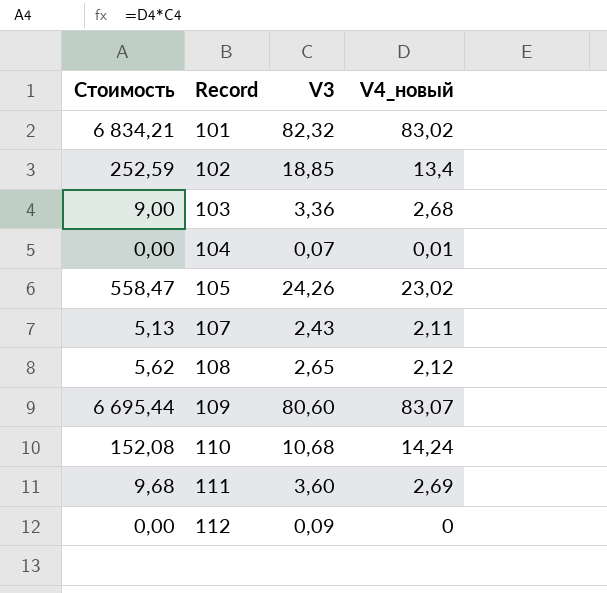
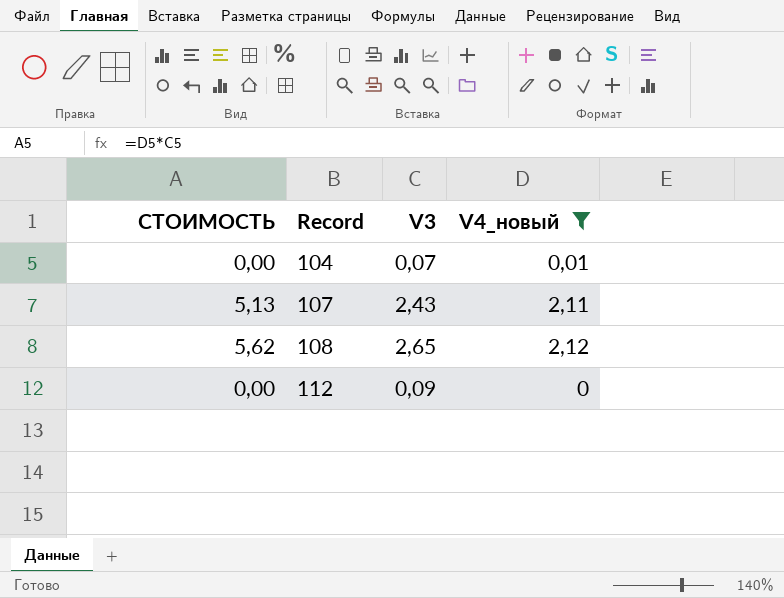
filter: none -> V4_новый <= 2,12
column name: Стоимость -> СТОИМОСТЬ

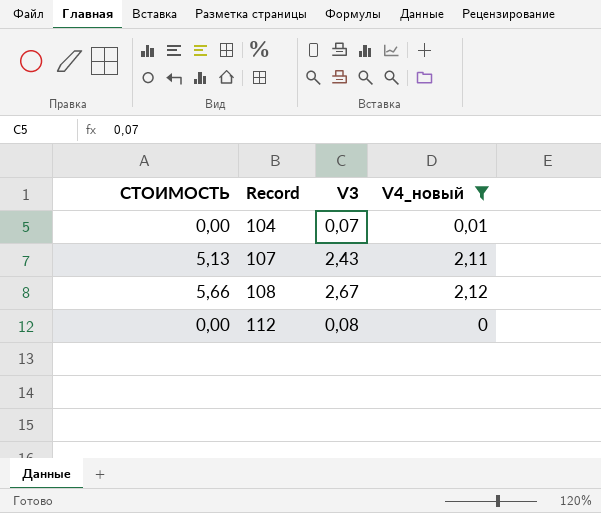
108 | СТОИМОСТЬ: 5,62 -> 5,66
108 | V3: 2,65 -> 2,67
112 | V3: 0,09 -> 0,08

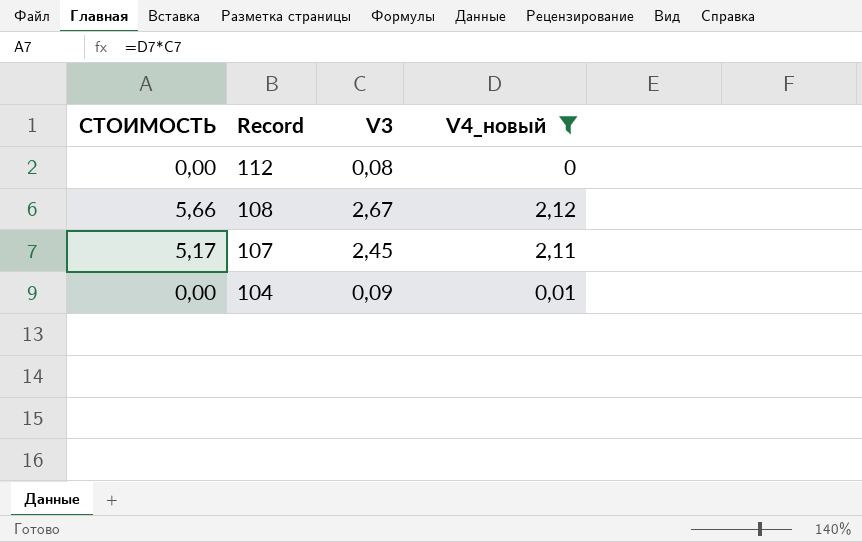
row order: Record ascending -> Record descending
107 | СТОИМОСТЬ: 5,13 -> 5,17
107 | V3: 2,43 -> 2,45
104 | V3: 0,07 -> 0,09

